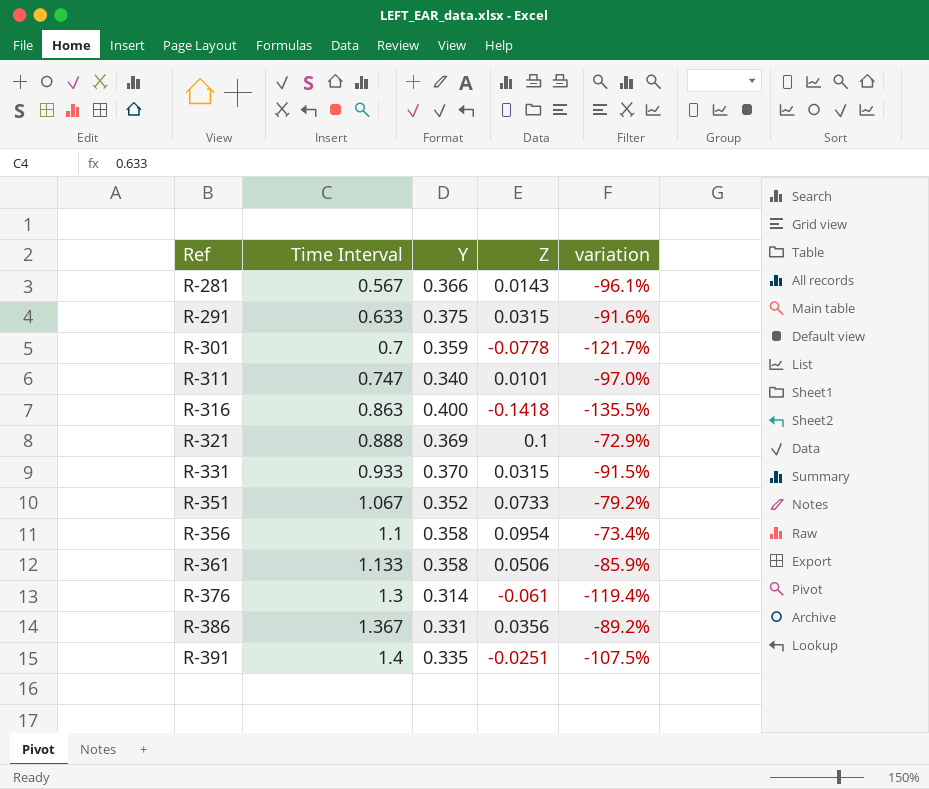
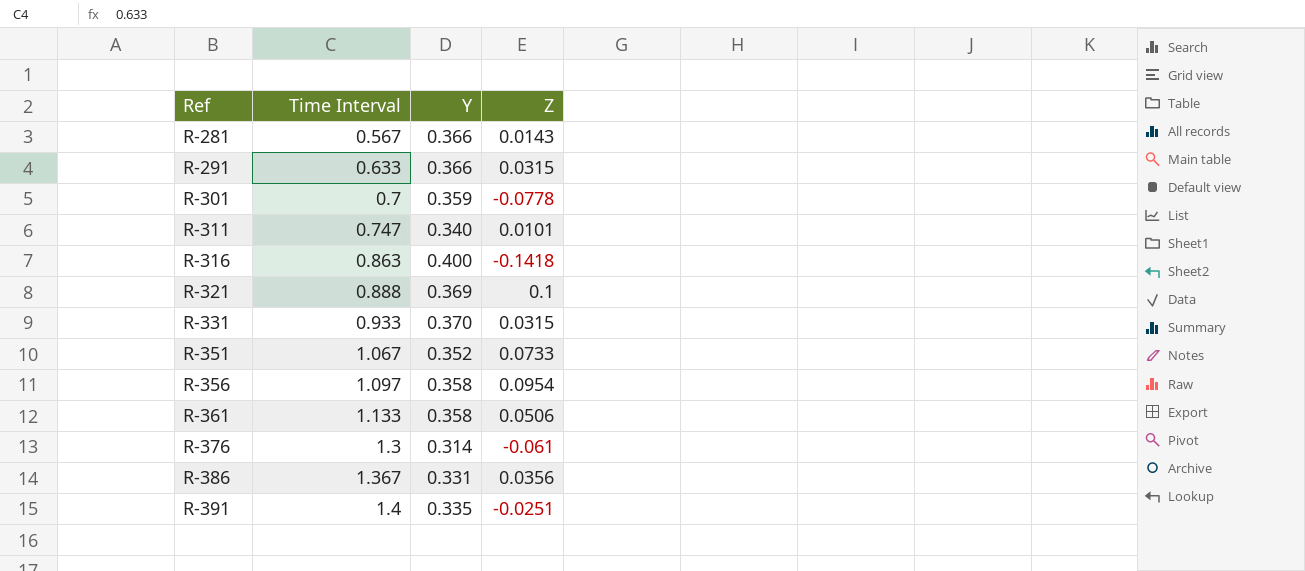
column variation | formula: ([Z] - [Y]) / [Y] -> none
R-291 | Y: 0.375 -> 0.366
R-356 | Time Interval: 1.1 -> 1.097

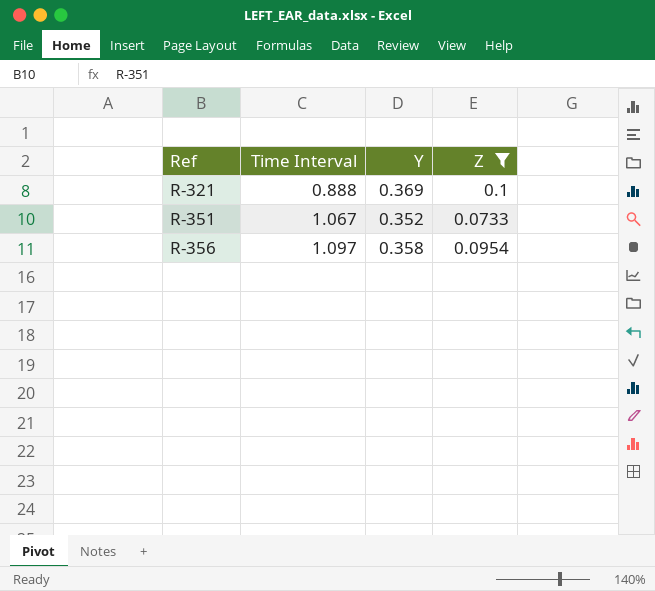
filter: none -> Z >= 0.0733

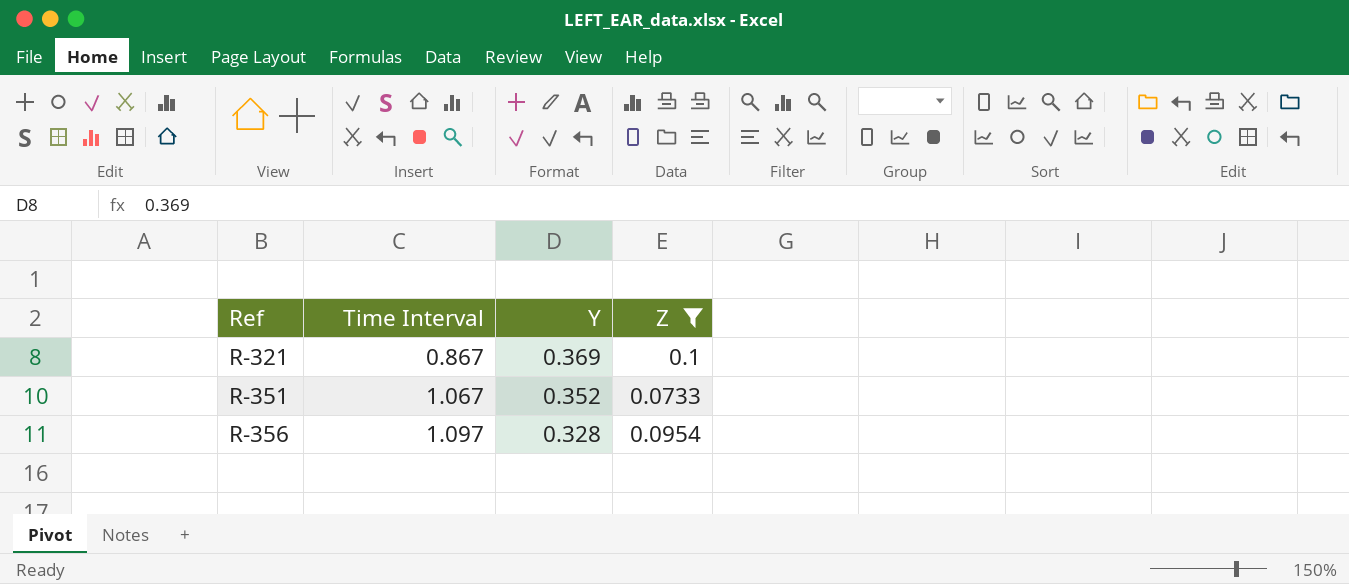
R-321 | Time Interval: 0.888 -> 0.867
R-356 | Y: 0.358 -> 0.328

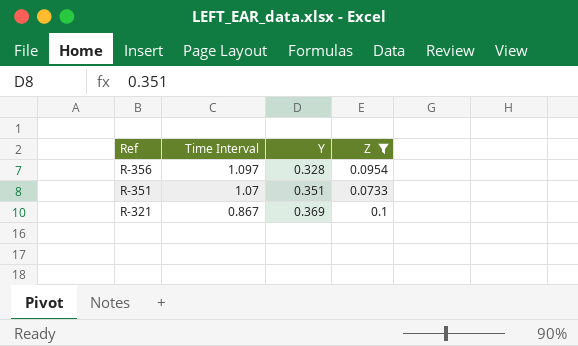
row order: Ref ascending -> Ref descending
R-351 | Time Interval: 1.067 -> 1.07
R-351 | Y: 0.352 -> 0.351

